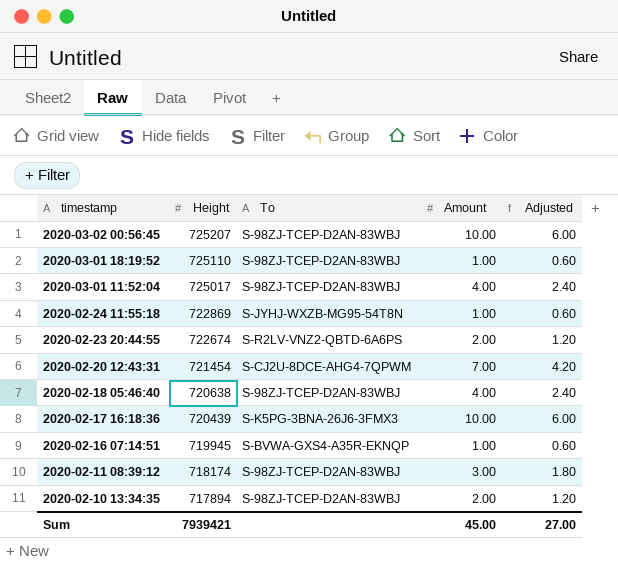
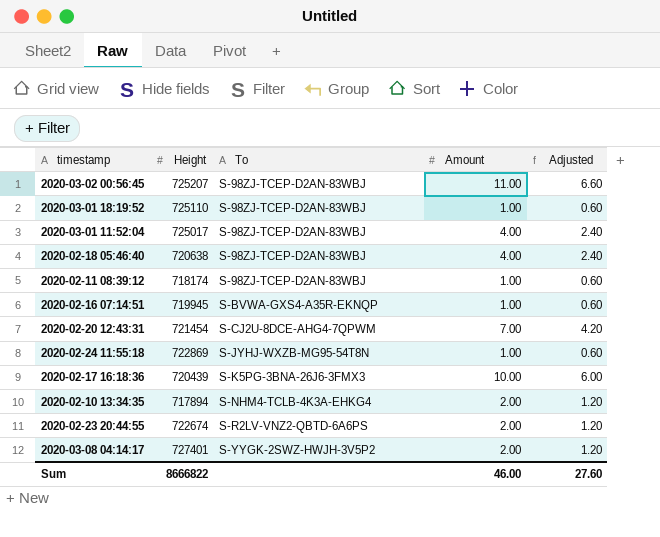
row order: timestamp descending -> To ascending
2020-03-02 00:56:45 | Amount: 10.00 -> 11.00
2020-03-02 00:56:45 | Adjusted: 6.00 -> 6.60
2020-02-11 08:39:12 | Amount: 3.00 -> 1.00
2020-02-11 08:39:12 | Adjusted: 1.80 -> 0.60
2020-02-10 13:34:35 | To: S-98ZJ-TCEP-D2AN-83WBJ -> S-NHM4-TCLB-4K3A-EHKG4
row 2020-03-08 04:14:17: none -> 727401 | S-YYGK-2SWZ-HWJH-3V5P2 | 2.00 | 1.20
Sum | Height: 7939421 -> 8666822
Sum | Amount: 45.00 -> 46.00
Sum | Adjusted: 27.00 -> 27.60

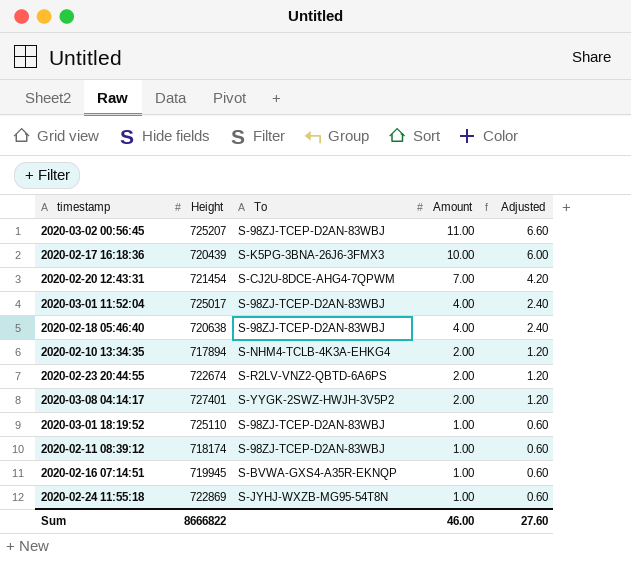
row order: To ascending -> Amount descending

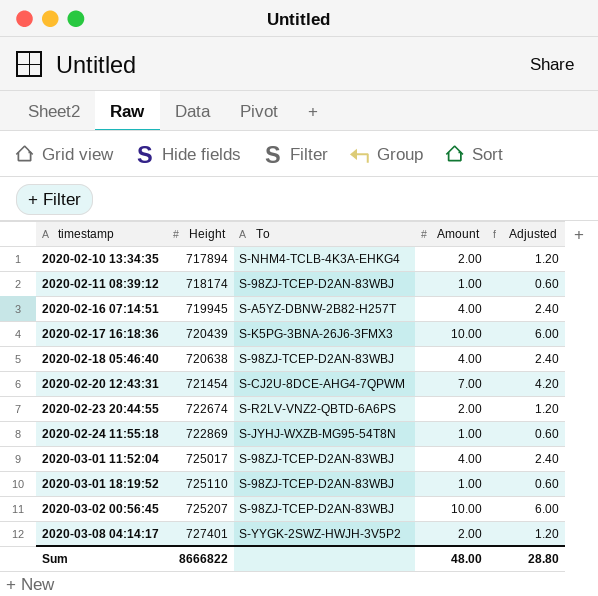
row order: Amount descending -> timestamp ascending
2020-02-16 07:14:51 | To: S-BVWA-GXS4-A35R-EKNQP -> S-A5YZ-DBNW-2B82-H257T
2020-02-16 07:14:51 | Amount: 1.00 -> 4.00
2020-02-16 07:14:51 | Adjusted: 0.60 -> 2.40
2020-03-02 00:56:45 | Amount: 11.00 -> 10.00
2020-03-02 00:56:45 | Adjusted: 6.60 -> 6.00
Sum | Amount: 46.00 -> 48.00
Sum | Adjusted: 27.60 -> 28.80

